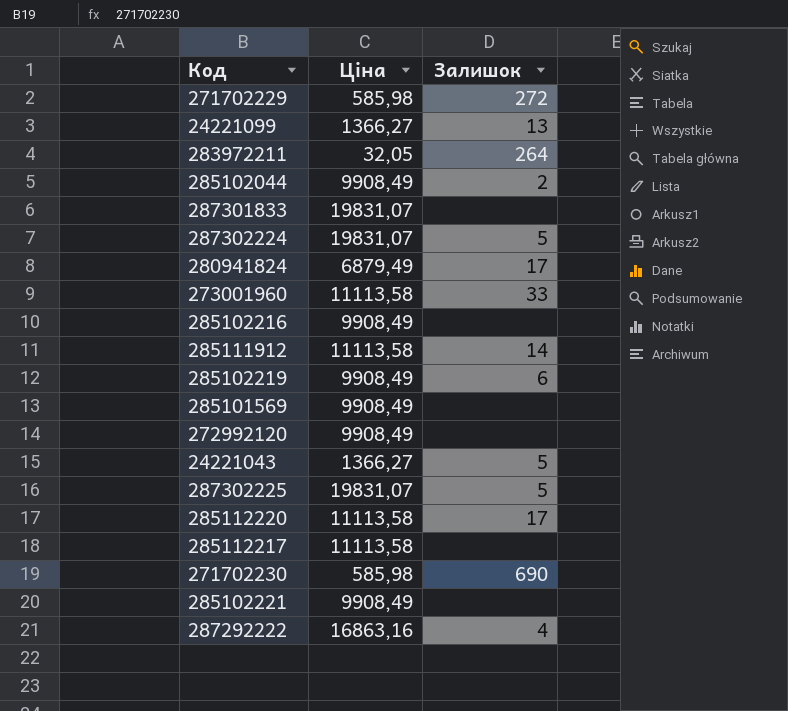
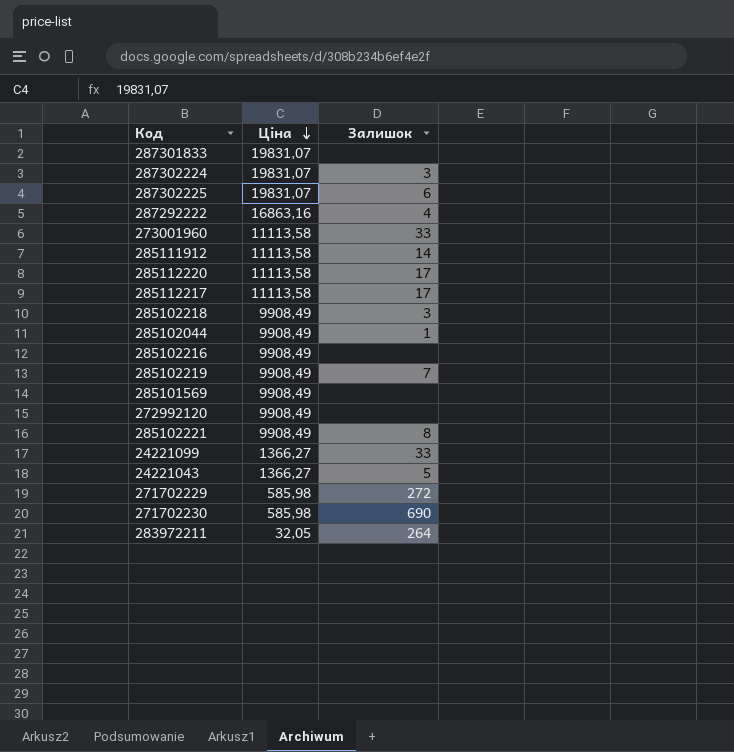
row order: none -> Ціна descending
row 280941824: 6879,49 | 17 -> none
287302224 | Залишок: 5 -> 3
287302225 | Залишок: 5 -> 6
285112217 | Залишок: none -> 17
row 285102218: none -> 9908,49 | 3
285102044 | Залишок: 2 -> 1
285102219 | Залишок: 6 -> 7
285102221 | Залишок: none -> 8
24221099 | Залишок: 13 -> 33

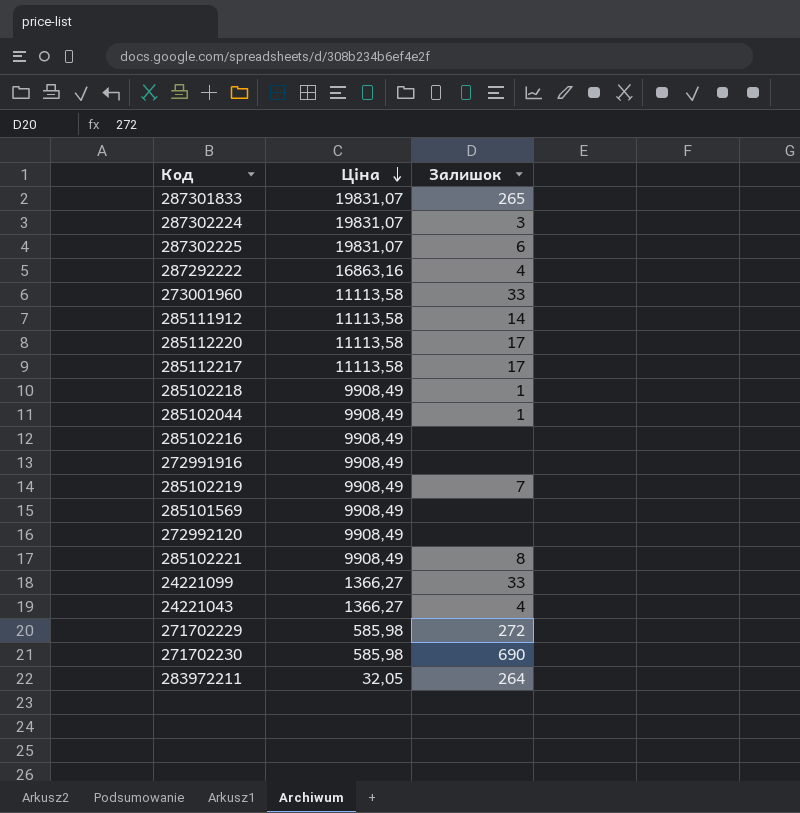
287301833 | Залишок: none -> 265
285102218 | Залишок: 3 -> 1
row 272991916: none -> 9908,49 | none
24221043 | Залишок: 5 -> 4

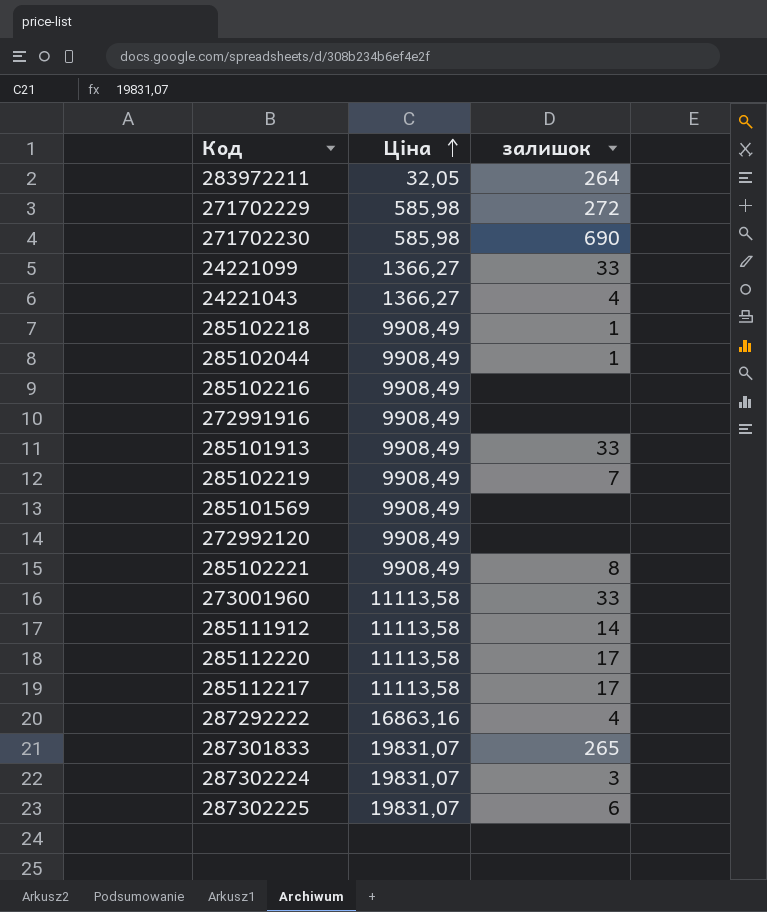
row order: Ціна descending -> Ціна ascending
column name: Залишок -> залишок
row 285101913: none -> 9908,49 | 33

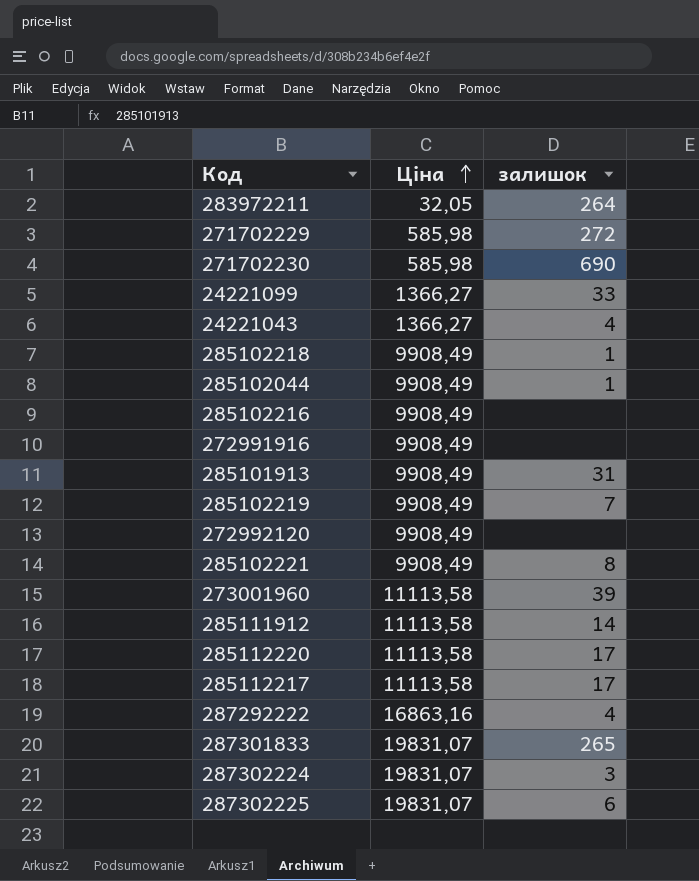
row 285101569: 9908,49 | none -> none
285101913 | залишок: 33 -> 31
273001960 | залишок: 33 -> 39

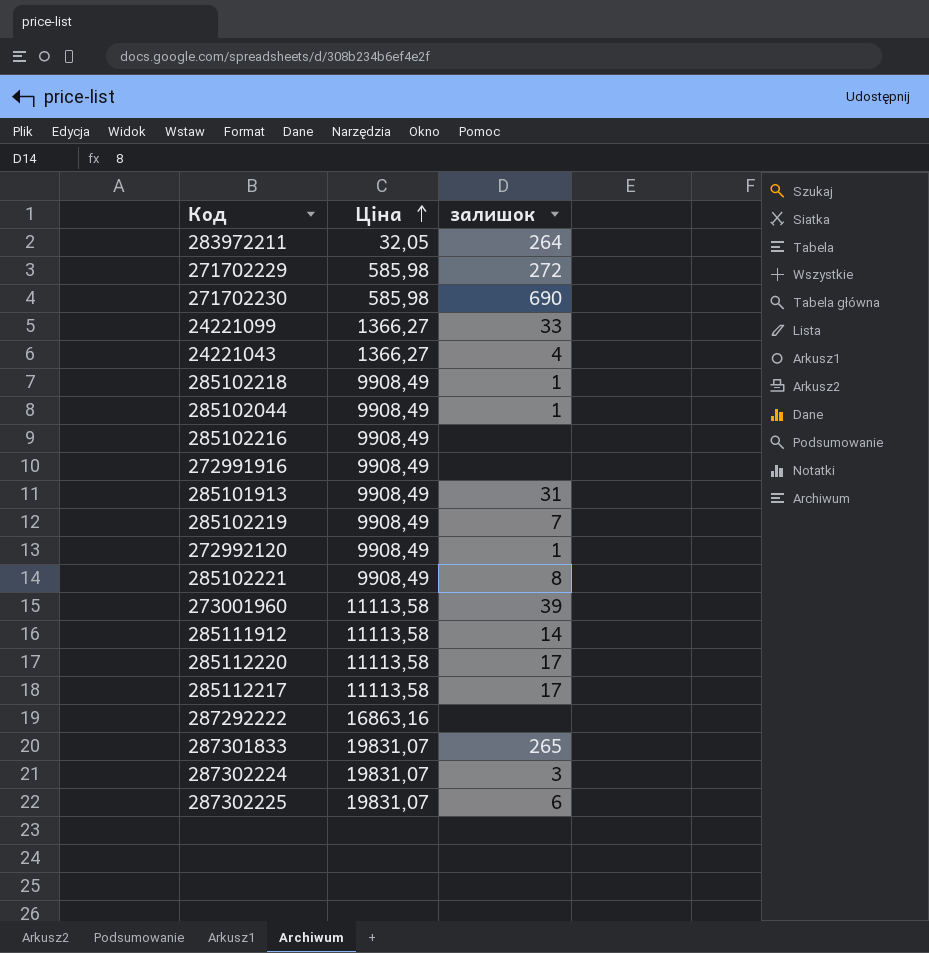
272992120 | залишок: none -> 1
287292222 | залишок: 4 -> none

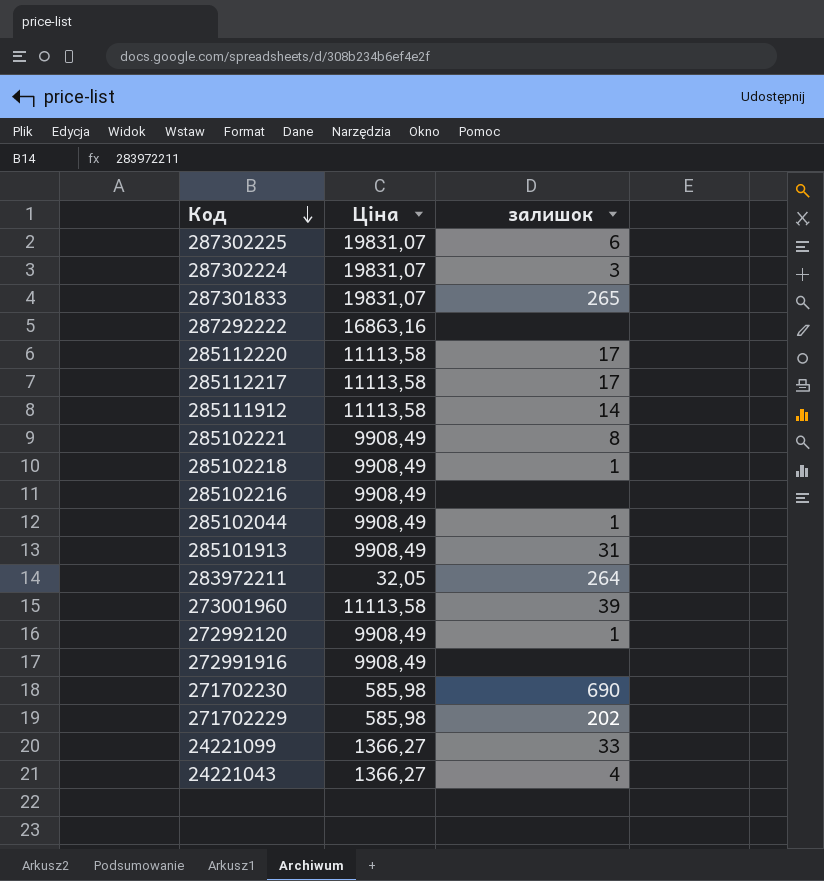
row order: Ціна ascending -> Код descending
row 285102219: 9908,49 | 7 -> none
271702229 | залишок: 272 -> 202

